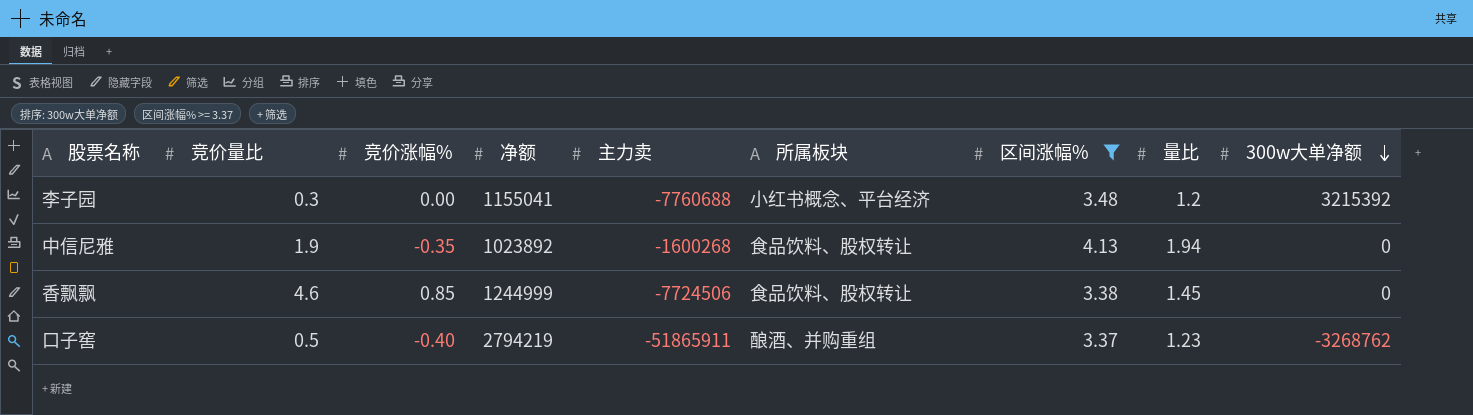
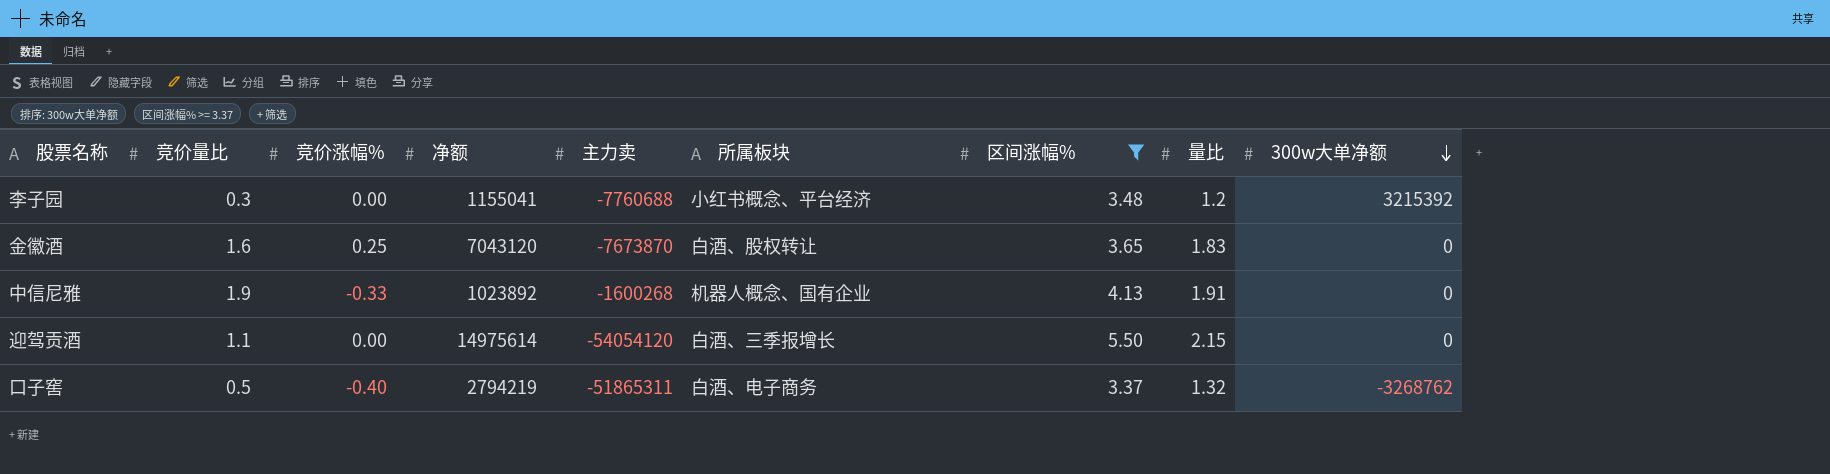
row 香飘飘: 4.6 | 0.85 | 1244999 | -7724506 | 食品饮料、股权转让 | 3.38 | 1.45 | 0 -> none
row 金徽酒: none -> 1.6 | 0.25 | 7043120 | -7673870 | 白酒、股权转让 | 3.65 | 1.83 | 0
中信尼雅 | 竞价涨幅%: -0.35 -> -0.33
中信尼雅 | 所属板块: 食品饮料、股权转让 -> 机器人概念、国有企业
中信尼雅 | 量比: 1.94 -> 1.91
row 迎驾贡酒: none -> 1.1 | 0.00 | 14975614 | -54054120 | 白酒、三季报增长 | 5.50 | 2.15 | 0
口子窖 | 主力卖: -51865911 -> -51865311
口子窖 | 所属板块: 酿酒、并购重组 -> 白酒、电子商务
口子窖 | 量比: 1.23 -> 1.32

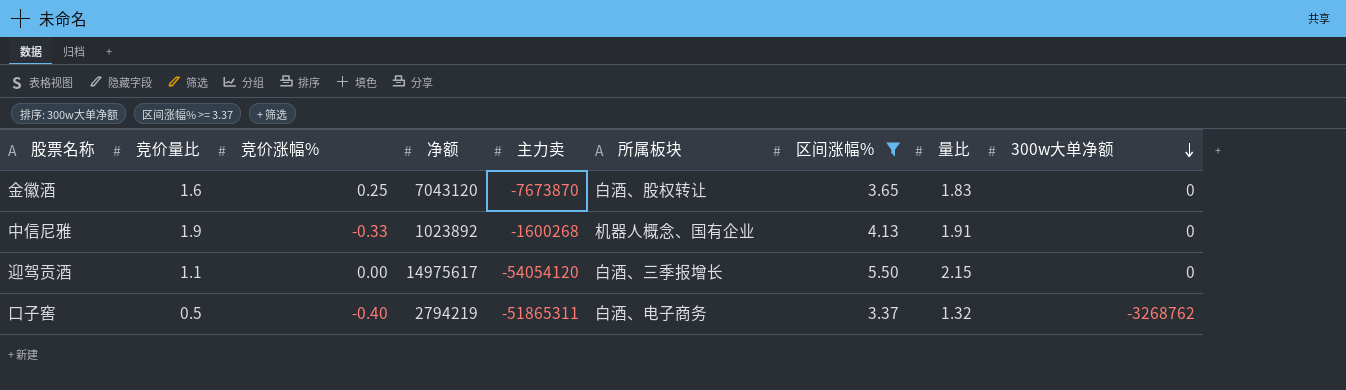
row 李子园: 0.3 | 0.00 | 1155041 | -7760688 | 小红书概念、平台经济 | 3.48 | 1.2 | 3215392 -> none
迎驾贡酒 | 净额: 14975614 -> 14975617

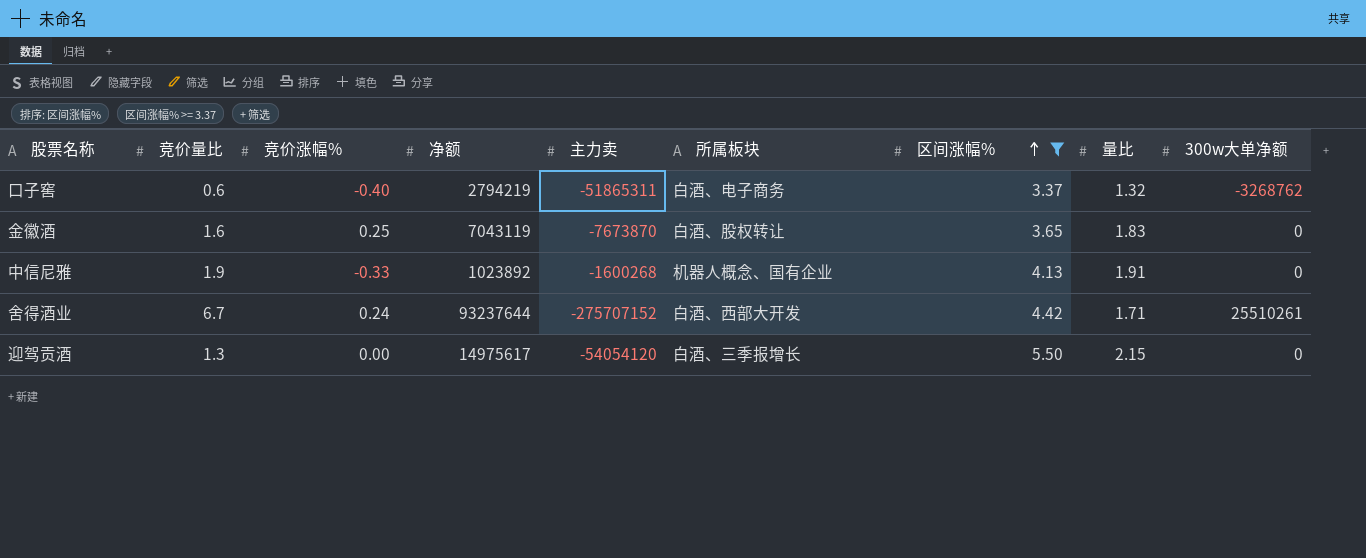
row order: 300w大单净额 descending -> 区间涨幅% ascending
口子窖 | 竞价量比: 0.5 -> 0.6
金徽酒 | 净额: 7043120 -> 7043119
row 舍得酒业: none -> 6.7 | 0.24 | 93237644 | -275707152 | 白酒、西部大开发 | 4.42 | 1.71 | 25510261
迎驾贡酒 | 竞价量比: 1.1 -> 1.3

